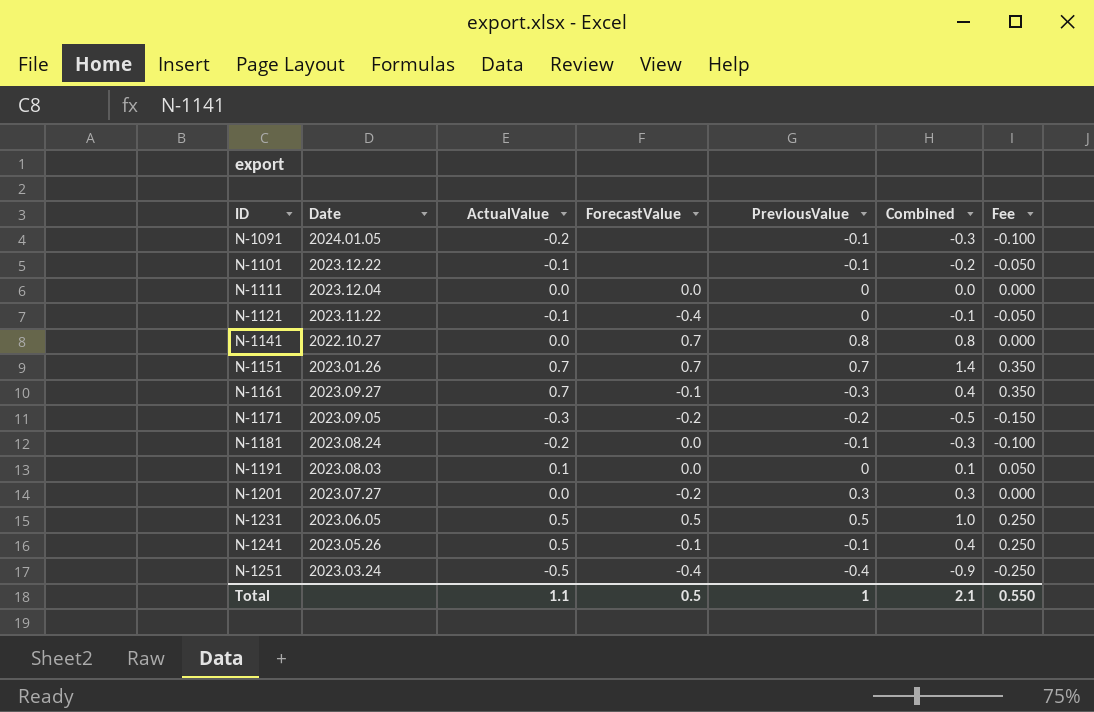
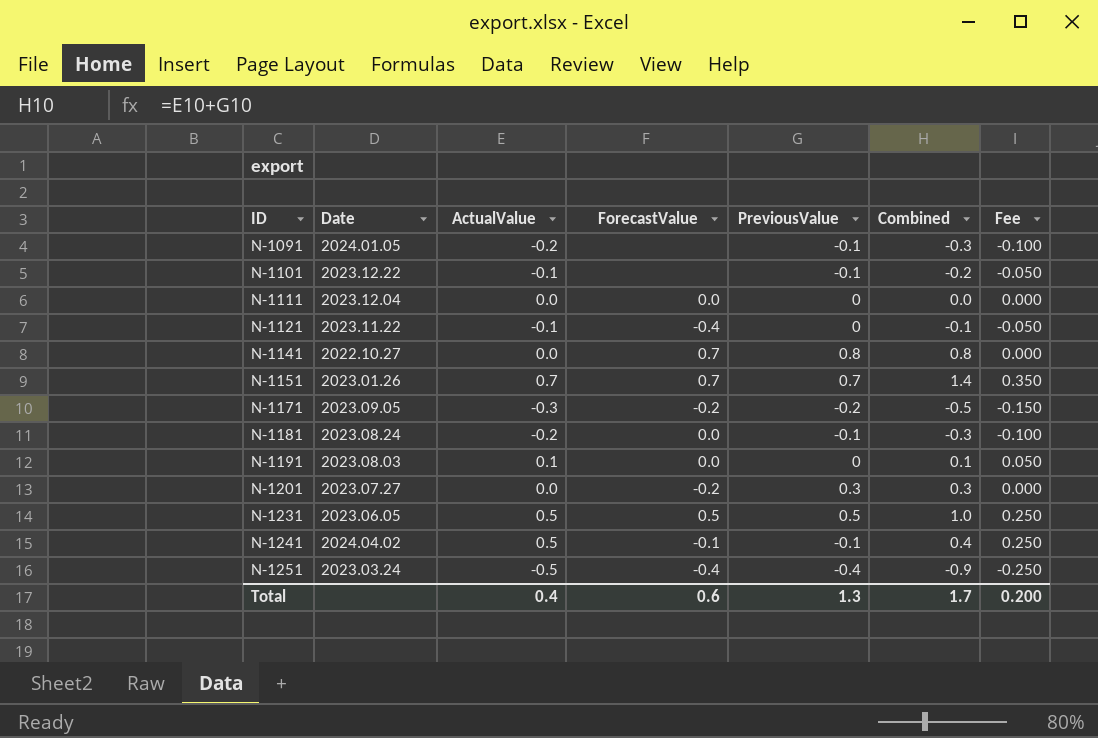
row N-1161: 2023.09.27 | 0.7 | -0.1 | -0.3 | 0.4 | 0.350 -> none
N-1241 | Date: 2023.05.26 -> 2024.04.02
Total | ActualValue: 1.1 -> 0.4
Total | ForecastValue: 0.5 -> 0.6
Total | PreviousValue: 1 -> 1.3
Total | Combined: 2.1 -> 1.7
Total | Fee: 0.550 -> 0.200

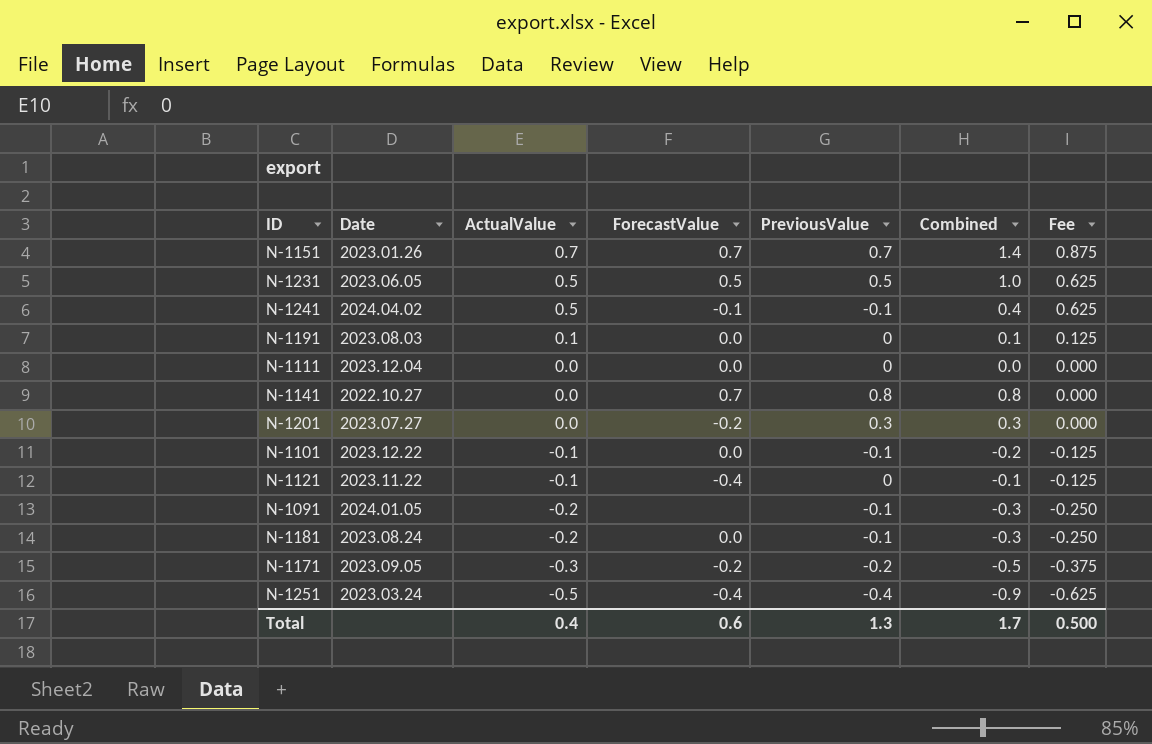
row order: ID ascending -> ActualValue descending
column Fee | formula: [ActualValue] * 0.5 -> [ActualValue] * 1.25
N-1101 | ForecastValue: none -> 0.0
Total | Fee: 0.200 -> 0.500

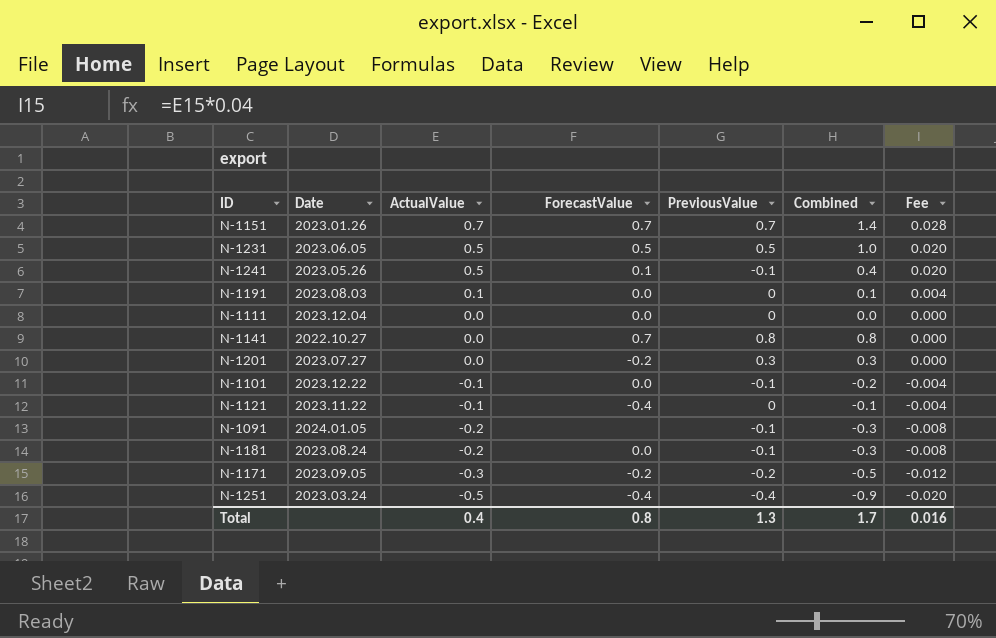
column Fee | formula: [ActualValue] * 1.25 -> [ActualValue] * 0.04
N-1241 | Date: 2024.04.02 -> 2023.05.26
N-1241 | ForecastValue: -0.1 -> 0.1
Total | ForecastValue: 0.6 -> 0.8
Total | Fee: 0.500 -> 0.016

